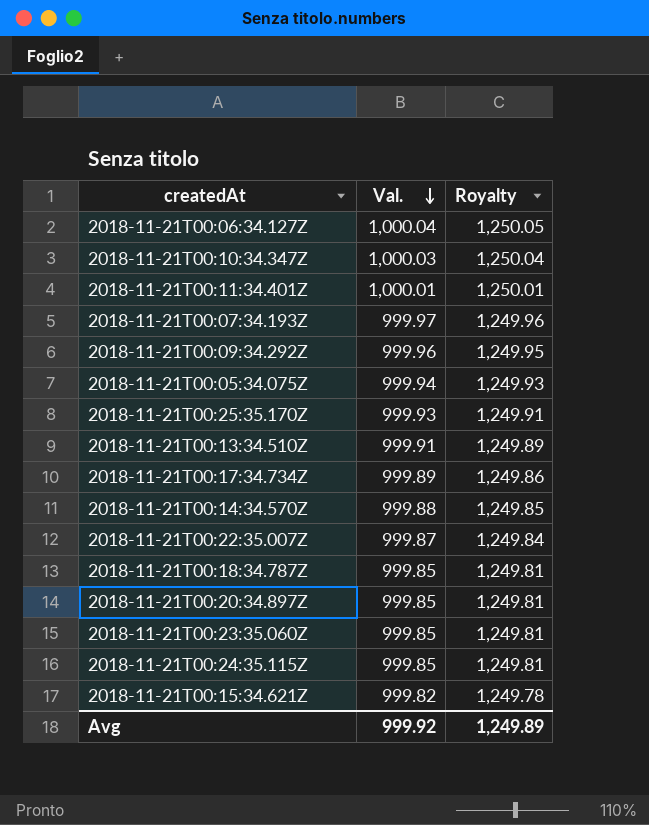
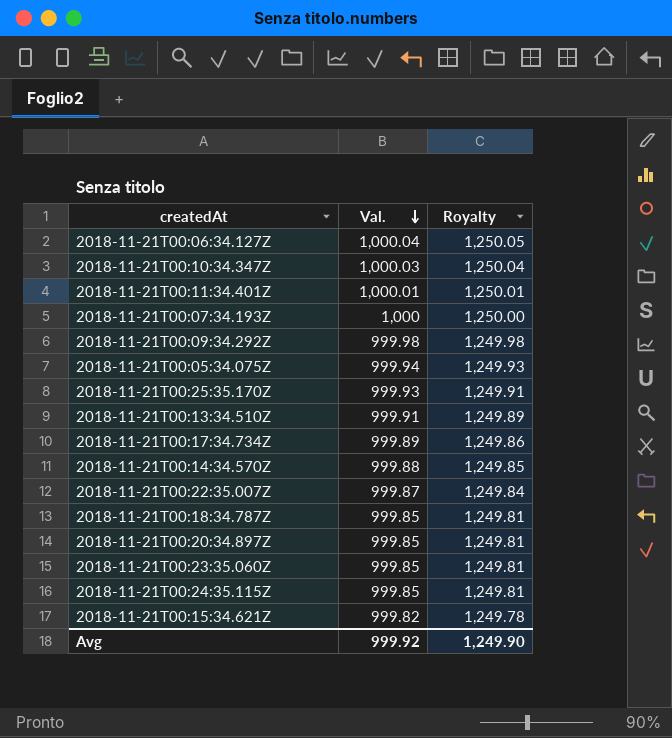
2018-11-21T00:07:34.193Z | Val.: 999.97 -> 1,000
2018-11-21T00:07:34.193Z | Royalty: 1,249.96 -> 1,250.00
2018-11-21T00:09:34.292Z | Val.: 999.96 -> 999.98
2018-11-21T00:09:34.292Z | Royalty: 1,249.95 -> 1,249.98
Avg | Royalty: 1,249.89 -> 1,249.90

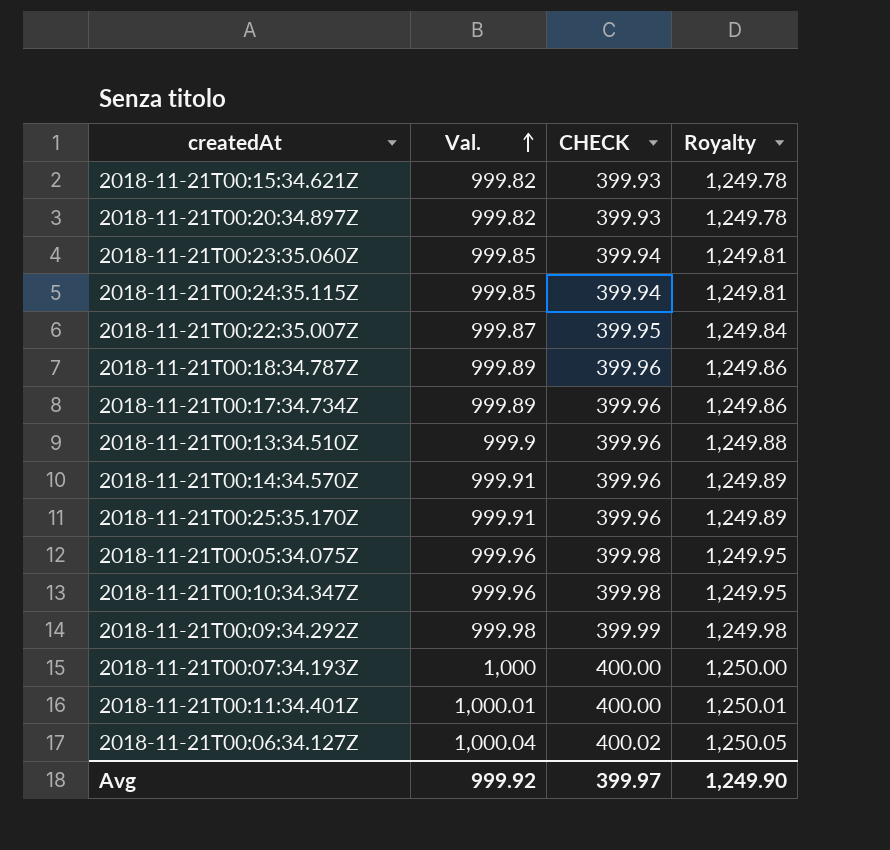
row order: Val. descending -> Val. ascending
column CHECK | formula: none -> [Val.] * 0.4
2018-11-21T00:20:34.897Z | Val.: 999.85 -> 999.82
2018-11-21T00:20:34.897Z | Royalty: 1,249.81 -> 1,249.78
2018-11-21T00:18:34.787Z | Val.: 999.85 -> 999.89
2018-11-21T00:18:34.787Z | Royalty: 1,249.81 -> 1,249.86
2018-11-21T00:13:34.510Z | Val.: 999.91 -> 999.9
2018-11-21T00:13:34.510Z | Royalty: 1,249.89 -> 1,249.88
2018-11-21T00:14:34.570Z | Val.: 999.88 -> 999.91
2018-11-21T00:14:34.570Z | Royalty: 1,249.85 -> 1,249.89
2018-11-21T00:25:35.170Z | Val.: 999.93 -> 999.91
2018-11-21T00:25:35.170Z | Royalty: 1,249.91 -> 1,249.89
2018-11-21T00:05:34.075Z | Val.: 999.94 -> 999.96
2018-11-21T00:05:34.075Z | Royalty: 1,249.93 -> 1,249.95
2018-11-21T00:10:34.347Z | Val.: 1,000.03 -> 999.96
2018-11-21T00:10:34.347Z | Royalty: 1,250.04 -> 1,249.95

